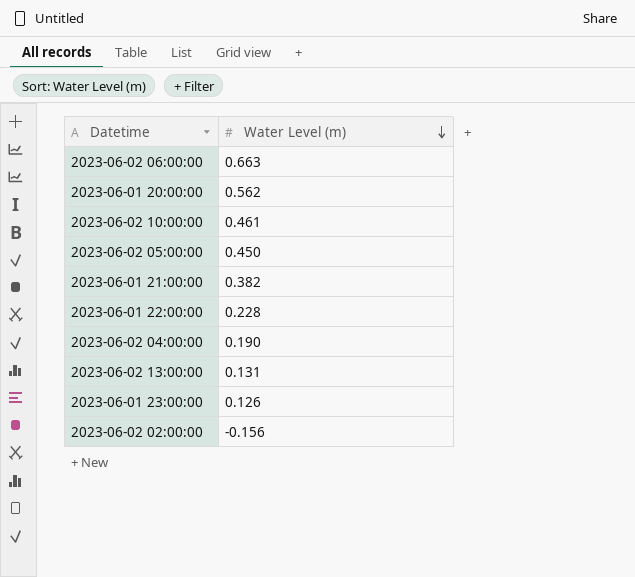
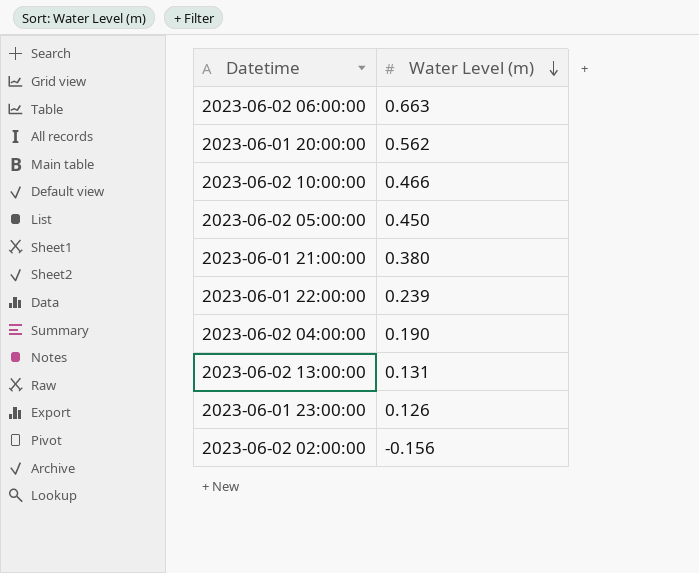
2023-06-02 10:00:00 | Water Level (m): 0.461 -> 0.466
2023-06-01 21:00:00 | Water Level (m): 0.382 -> 0.380
2023-06-01 22:00:00 | Water Level (m): 0.228 -> 0.239

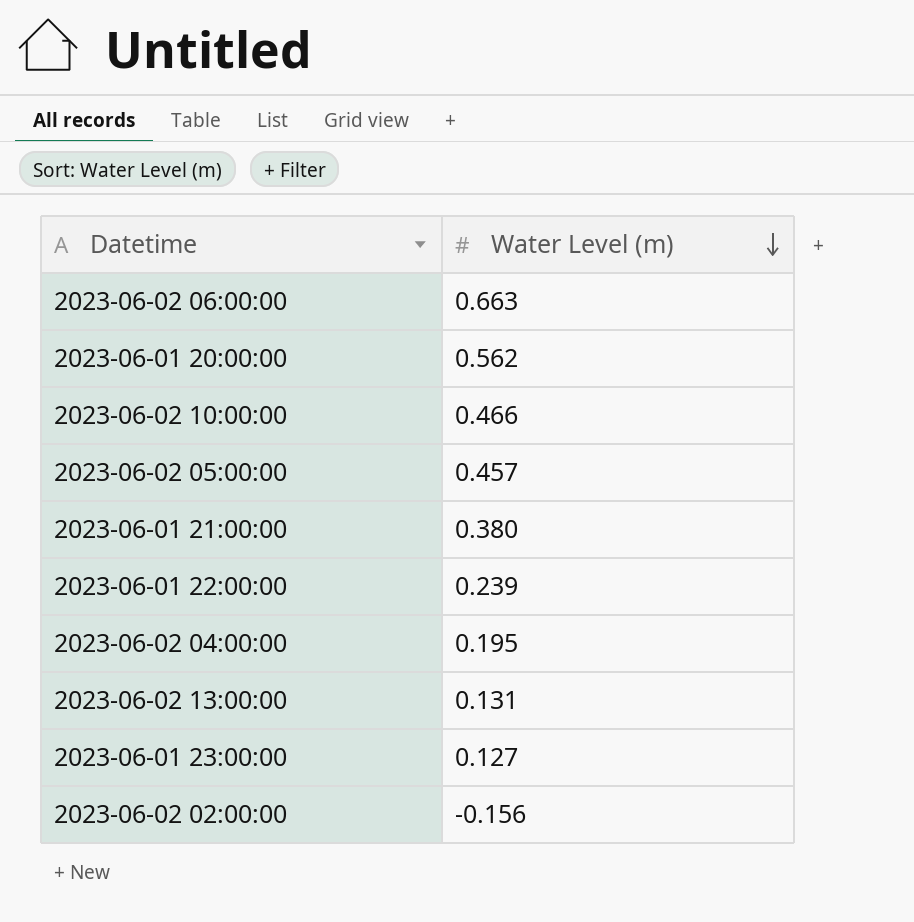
2023-06-02 05:00:00 | Water Level (m): 0.450 -> 0.457
2023-06-02 04:00:00 | Water Level (m): 0.190 -> 0.195
2023-06-01 23:00:00 | Water Level (m): 0.126 -> 0.127

